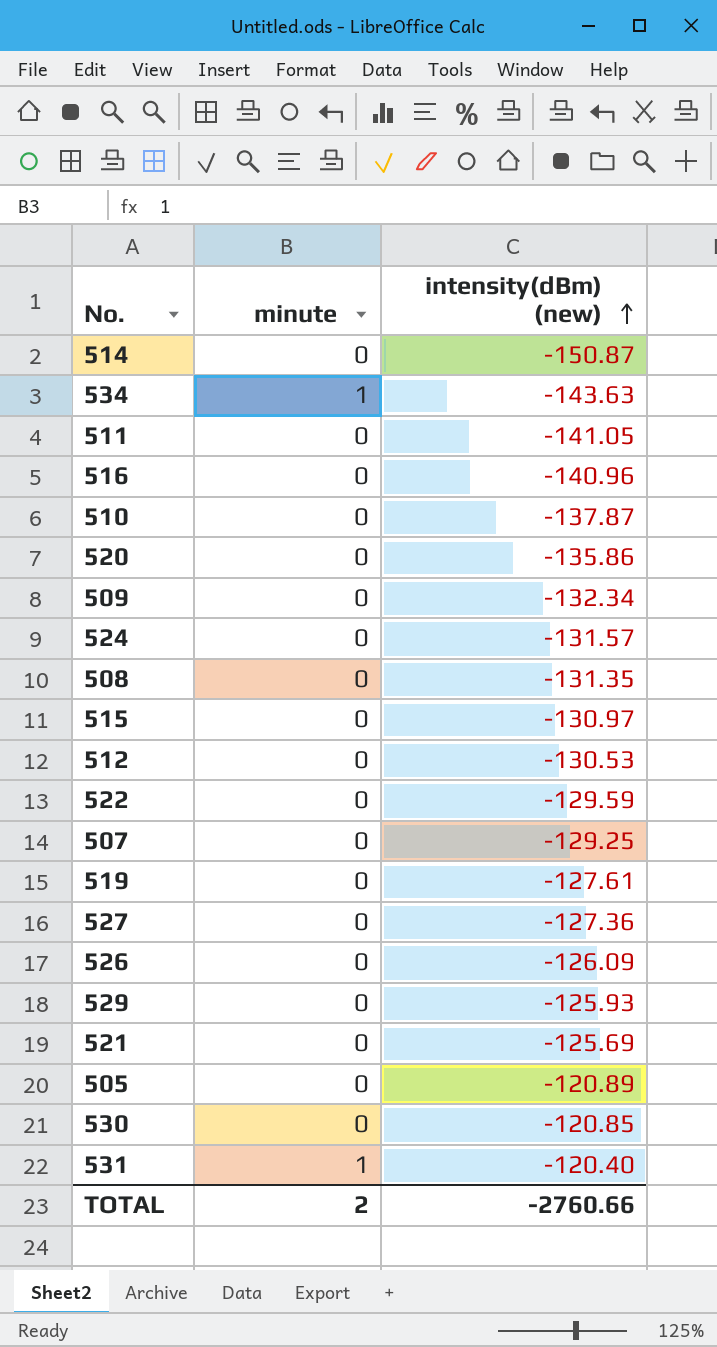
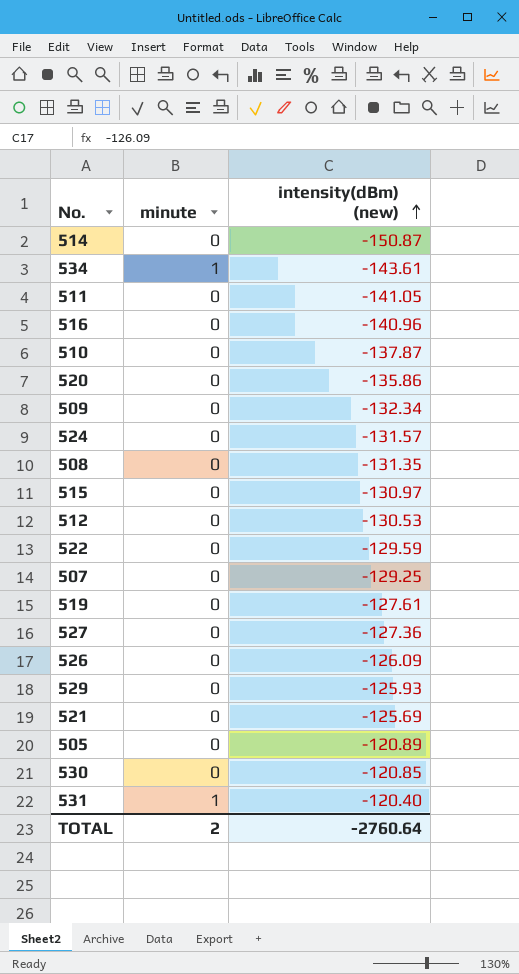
534 | intensity(dBm) (new): -143.63 -> -143.61
TOTAL | intensity(dBm) (new): -2760.66 -> -2760.64

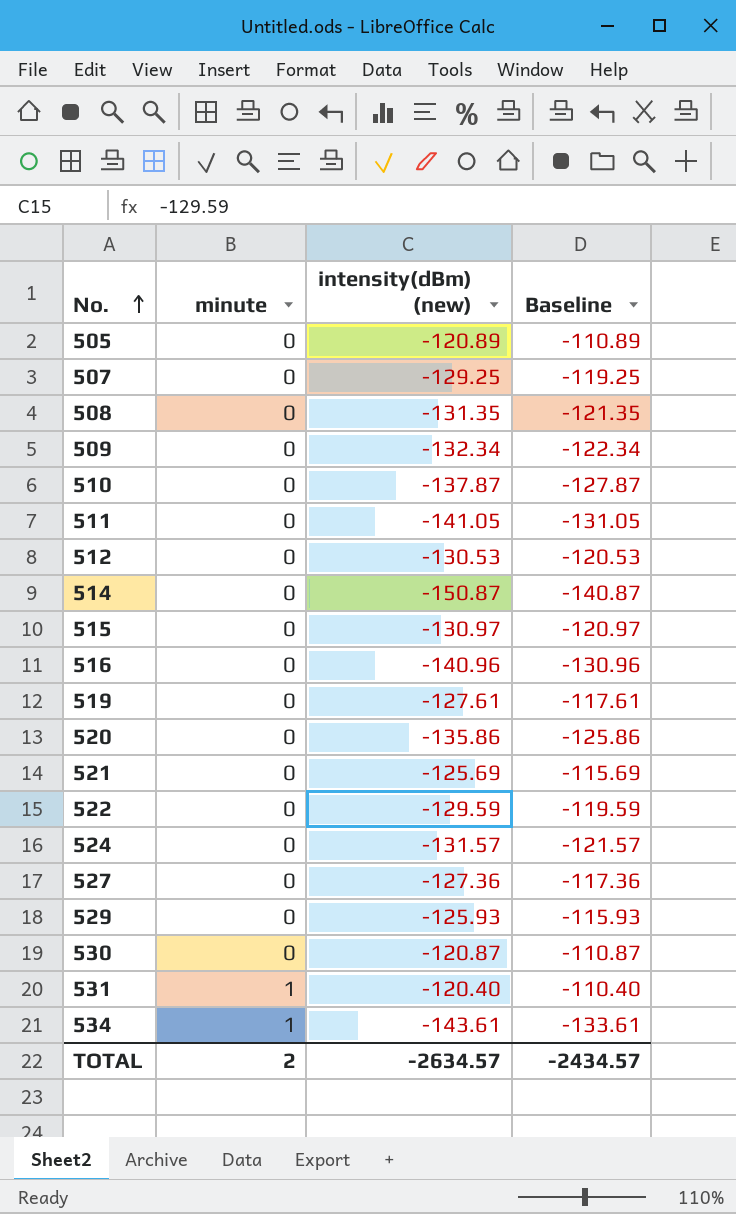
row order: intensity(dBm) (new) ascending -> No. ascending
column Baseline | formula: none -> [intensity(dBm) (new)] + 10
row 526: 0 | -126.09 -> none
530 | intensity(dBm) (new): -120.85 -> -120.87
TOTAL | intensity(dBm) (new): -2760.64 -> -2634.57

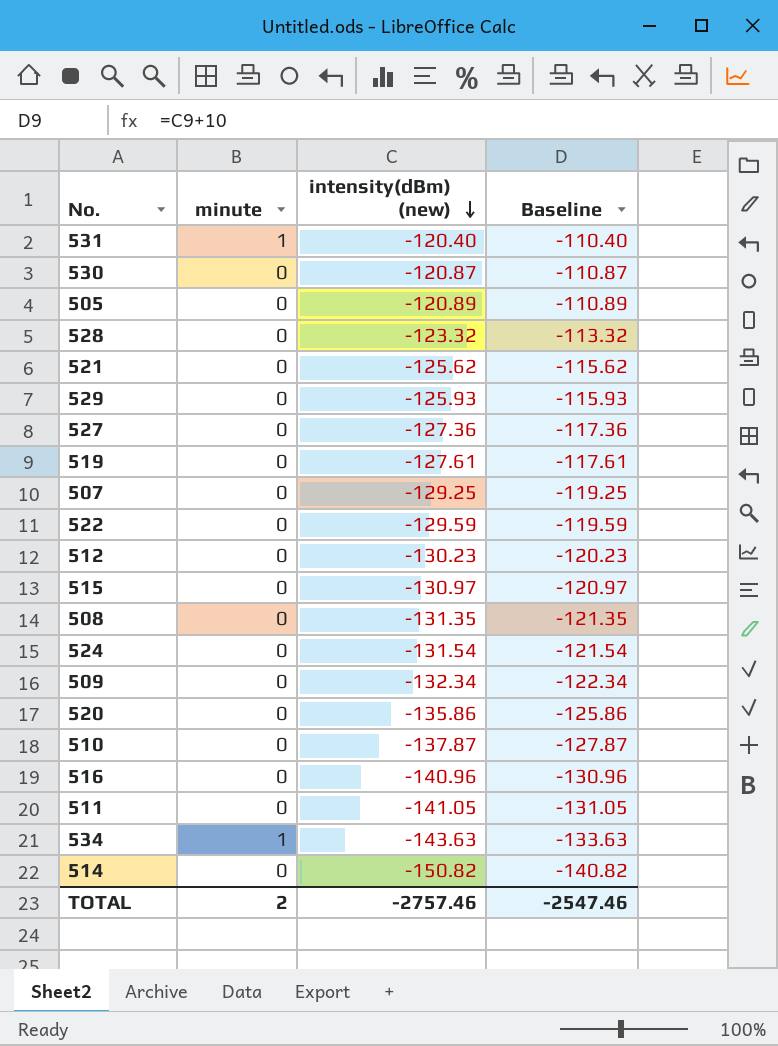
row order: No. ascending -> intensity(dBm) (new) descending
row 528: none -> 0 | -123.32 | -113.32
521 | intensity(dBm) (new): -125.69 -> -125.62
521 | Baseline: -115.69 -> -115.62
512 | intensity(dBm) (new): -130.53 -> -130.23
512 | Baseline: -120.53 -> -120.23
524 | intensity(dBm) (new): -131.57 -> -131.54
524 | Baseline: -121.57 -> -121.54
534 | intensity(dBm) (new): -143.61 -> -143.63
534 | Baseline: -133.61 -> -133.63
514 | intensity(dBm) (new): -150.87 -> -150.82
514 | Baseline: -140.87 -> -140.82
TOTAL | intensity(dBm) (new): -2634.57 -> -2757.46
TOTAL | Baseline: -2434.57 -> -2547.46

